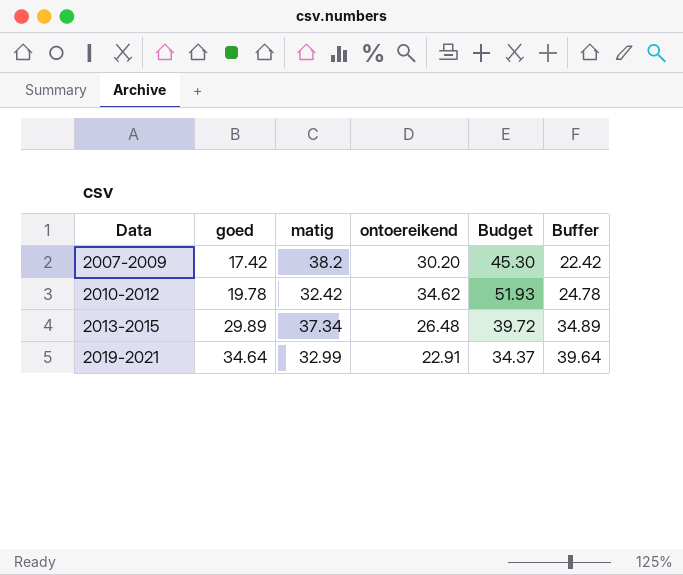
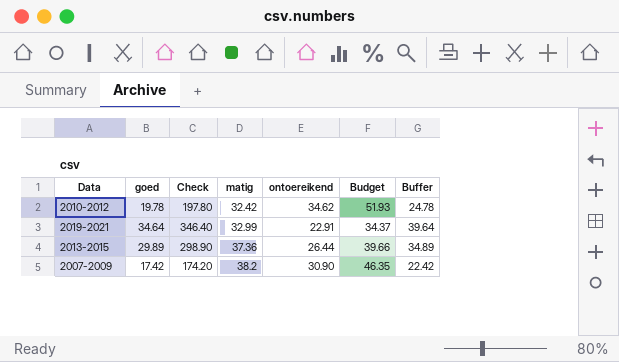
row order: Data ascending -> matig ascending
column Check | formula: none -> [goed] * 10
2013-2015 | matig: 37.34 -> 37.36
2013-2015 | ontoereikend: 26.48 -> 26.44
2013-2015 | Budget: 39.72 -> 39.66
2007-2009 | ontoereikend: 30.20 -> 30.90
2007-2009 | Budget: 45.30 -> 46.35

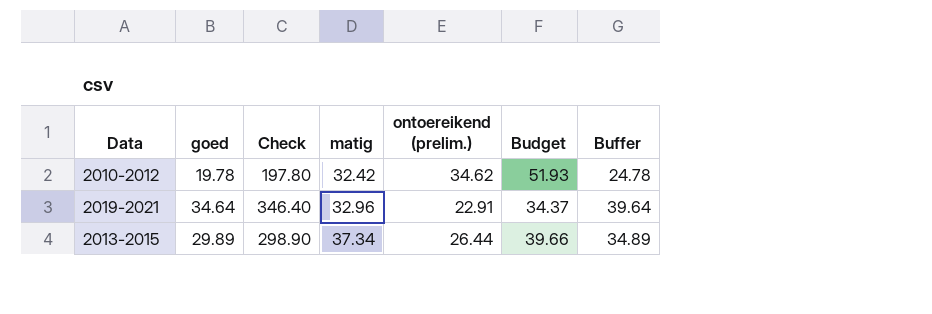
column name: ontoereikend -> ontoereikend (prelim.)
row 2007-2009: 17.42 | 174.20 | 38.2 | 30.90 | 46.35 | 22.42 -> none
2019-2021 | matig: 32.99 -> 32.96
2013-2015 | matig: 37.36 -> 37.34

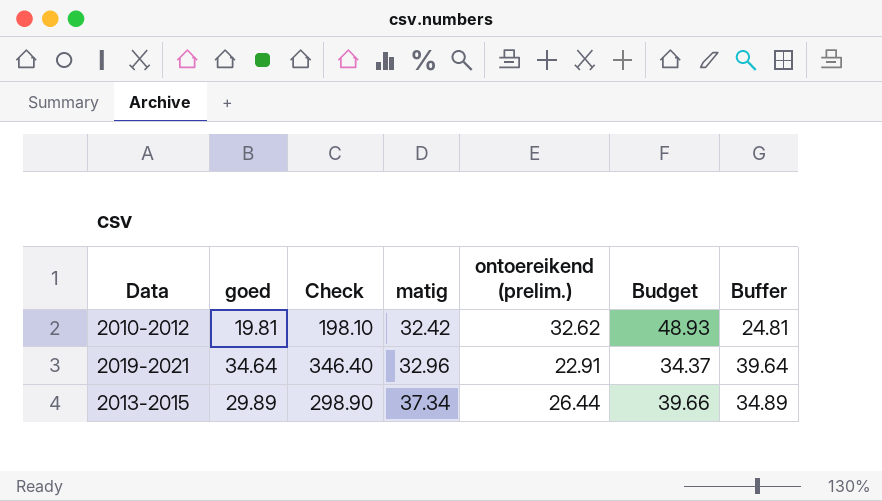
2010-2012 | goed: 19.78 -> 19.81
2010-2012 | Check: 197.80 -> 198.10
2010-2012 | ontoereikend (prelim.): 34.62 -> 32.62
2010-2012 | Budget: 51.93 -> 48.93
2010-2012 | Buffer: 24.78 -> 24.81

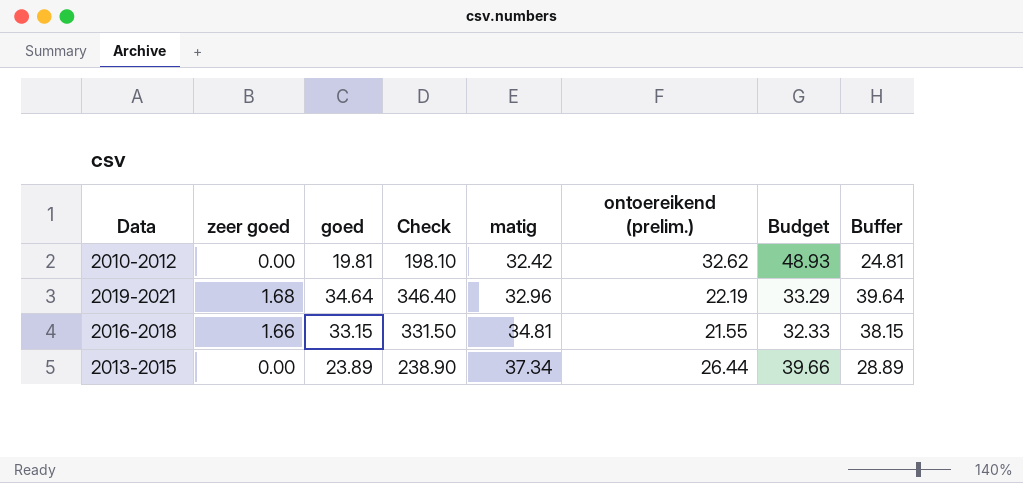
column zeer goed | position: none -> 2
2019-2021 | ontoereikend (prelim.): 22.91 -> 22.19
2019-2021 | Budget: 34.37 -> 33.29
row 2016-2018: none -> 1.66 | 33.15 | 331.50 | 34.81 | 21.55 | 32.33 | 38.15
2013-2015 | goed: 29.89 -> 23.89
2013-2015 | Check: 298.90 -> 238.90
2013-2015 | Buffer: 34.89 -> 28.89

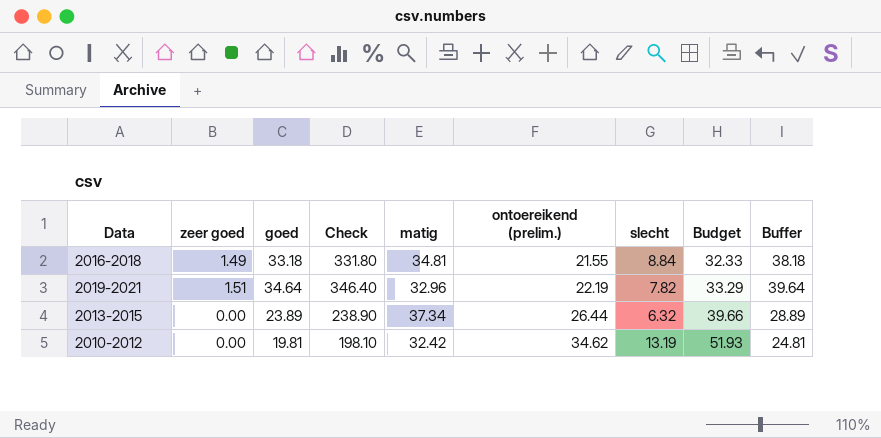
row order: matig ascending -> ontoereikend (prelim.) ascending
column slecht | position: none -> 7
2016-2018 | zeer goed: 1.66 -> 1.49
2016-2018 | goed: 33.15 -> 33.18
2016-2018 | Check: 331.50 -> 331.80
2016-2018 | Buffer: 38.15 -> 38.18
2019-2021 | zeer goed: 1.68 -> 1.51
2010-2012 | ontoereikend (prelim.): 32.62 -> 34.62
2010-2012 | Budget: 48.93 -> 51.93

